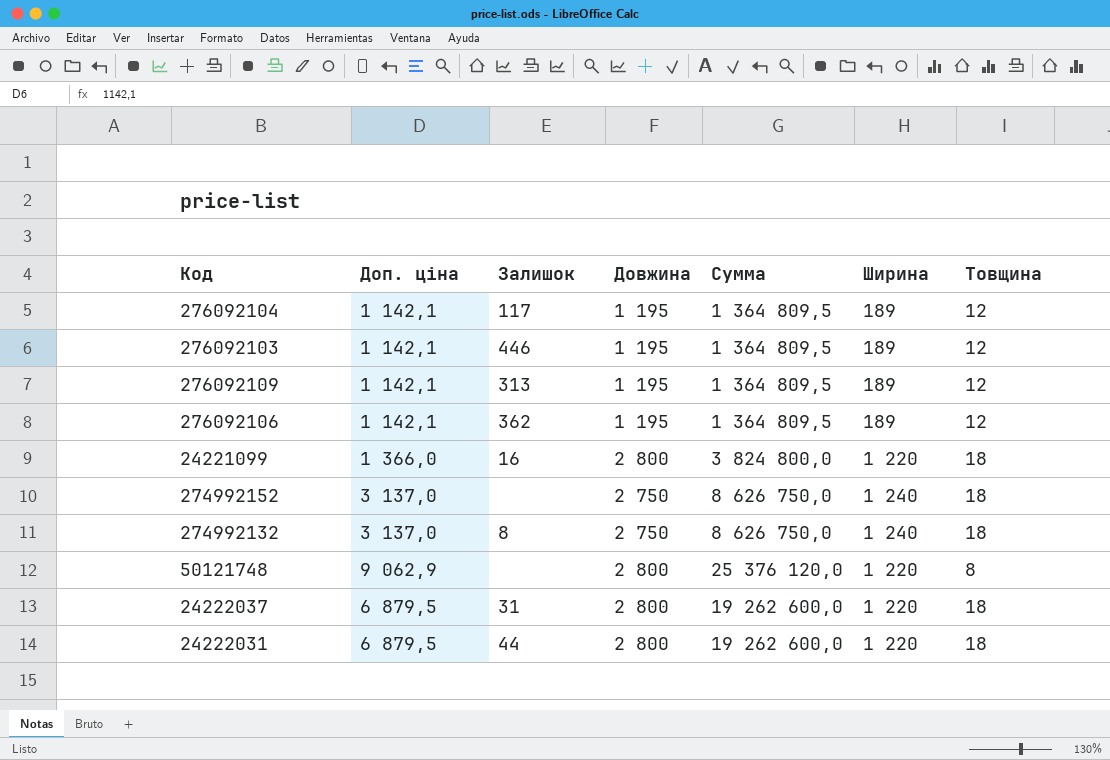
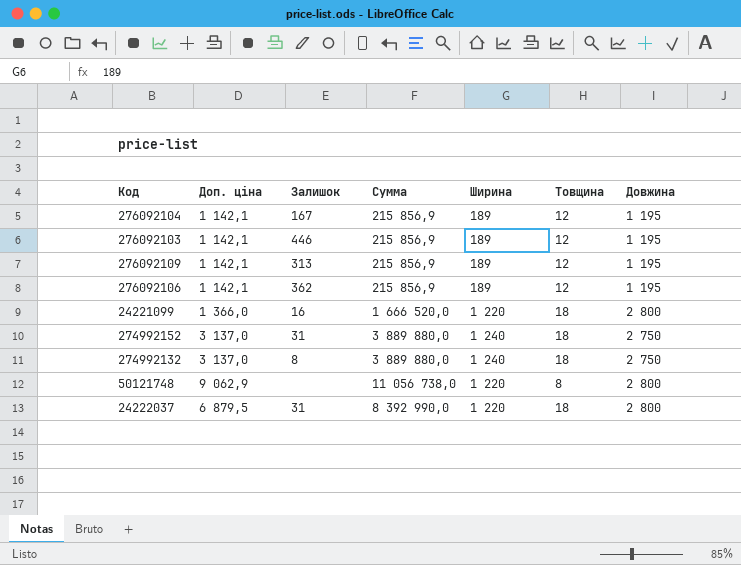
column Сумма | formula: [Доп. ціна] * [Довжина] -> [Доп. ціна] * [Ширина]
column Довжина | position: 4 -> 7
row 24222031: 6 879,5 | 44 | 2 800 | 19 262 600,0 | 1 220 | 18 -> none
276092104 | Залишок: 117 -> 167
274992152 | Залишок: none -> 31

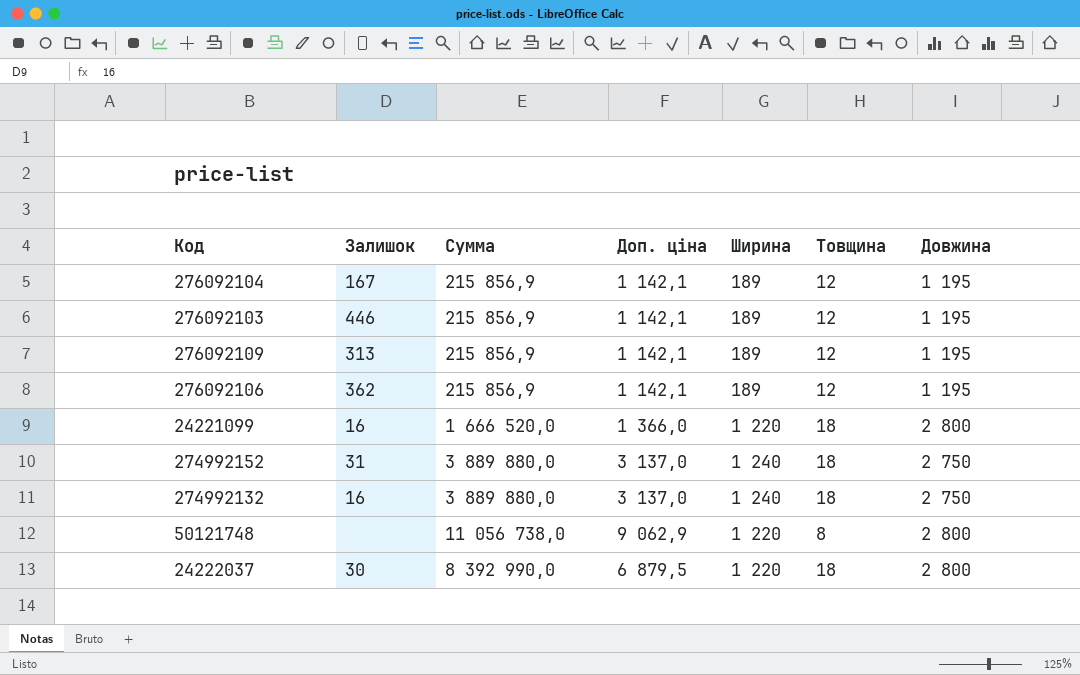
column Доп. ціна | position: 2 -> 4
274992132 | Залишок: 8 -> 16
24222037 | Залишок: 31 -> 30

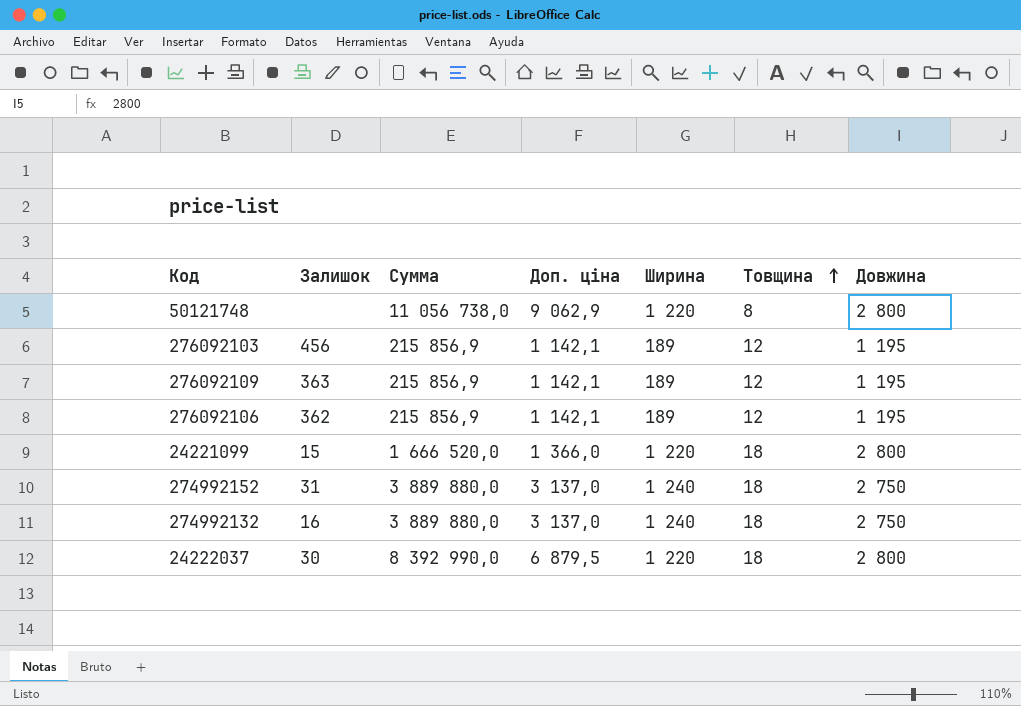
row order: none -> Товщина ascending
row 276092104: 167 | 215 856,9 | 1 142,1 | 189 | 12 | 1 195 -> none
276092103 | Залишок: 446 -> 456
276092109 | Залишок: 313 -> 363
24221099 | Залишок: 16 -> 15

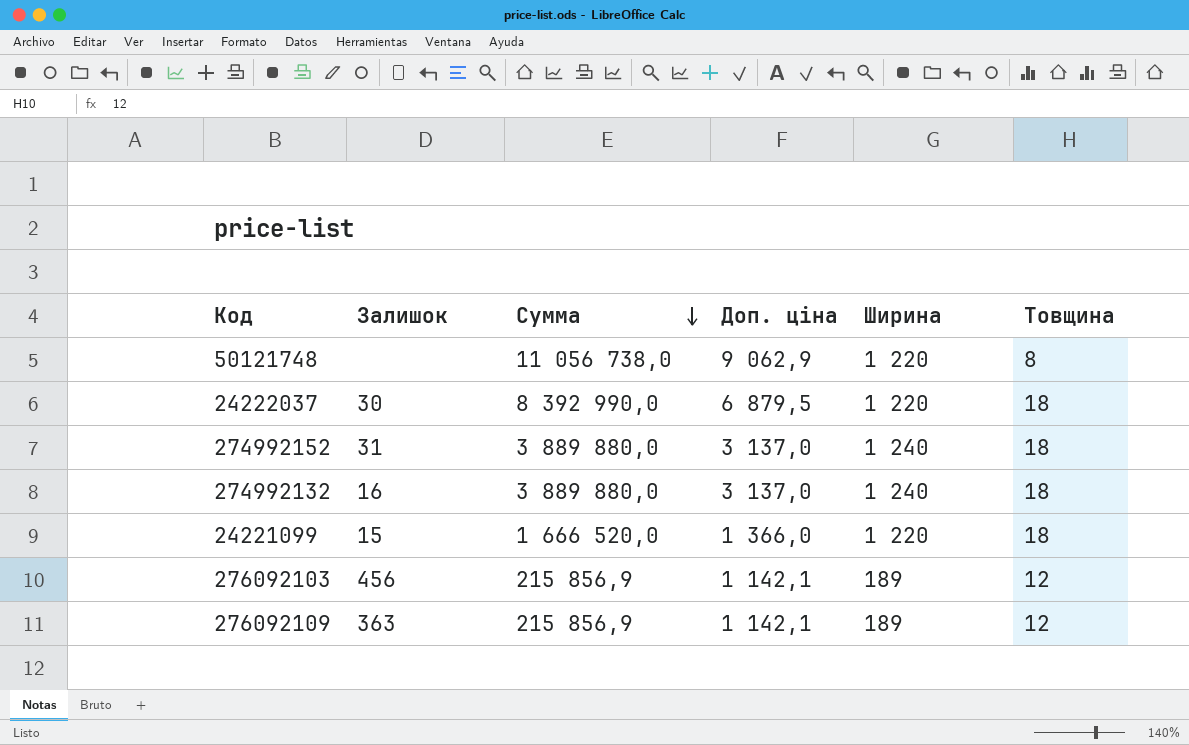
row order: Товщина ascending -> Сумма descending
column Довжина | position: 7 -> none
row 276092106: 362 | 215 856,9 | 1 142,1 | 189 | 12 | 1 195 -> none

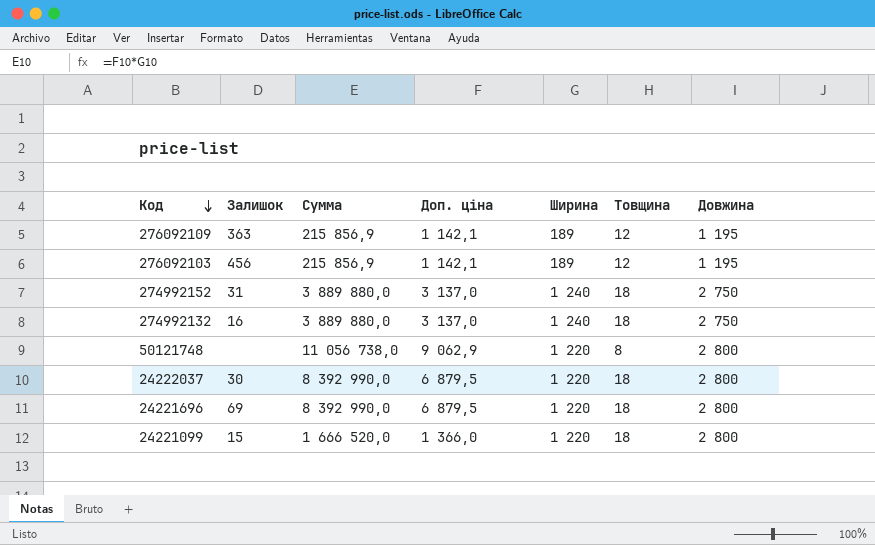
row order: Сумма descending -> Код descending
column Довжина | position: none -> 7
row 24221696: none -> 69 | 8 392 990,0 | 6 879,5 | 1 220 | 18 | 2 800

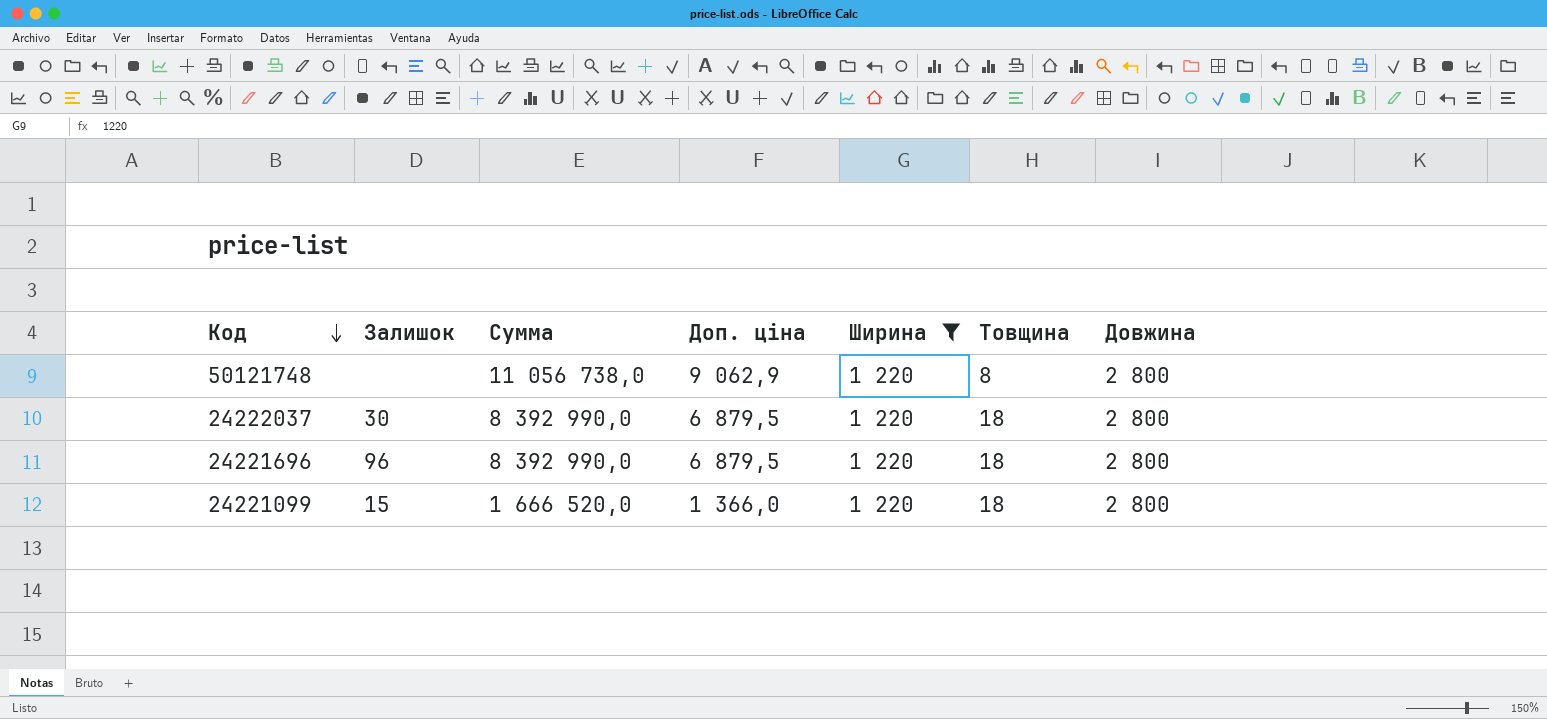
filter: none -> Ширина = 1 220
24221696 | Залишок: 69 -> 96

